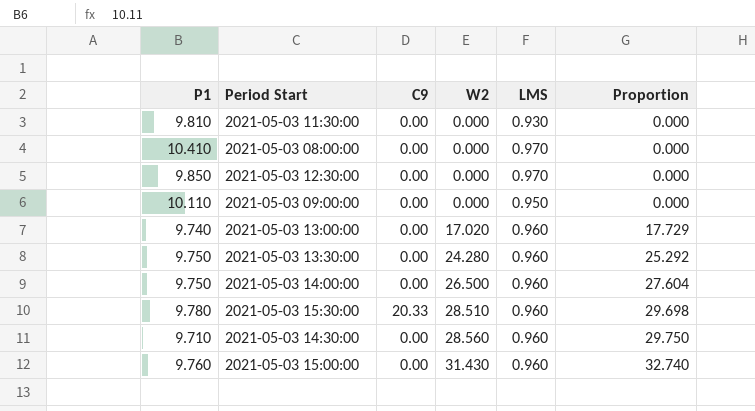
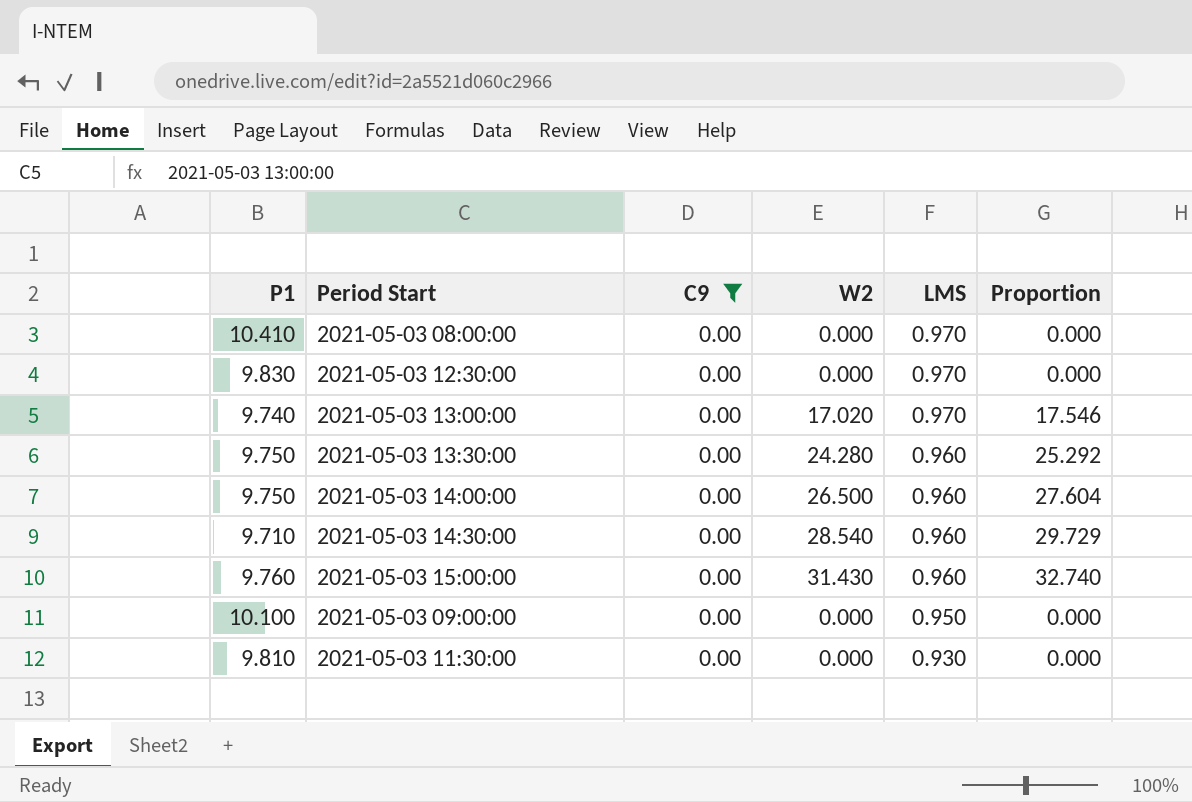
filter: none -> C9 = 0.00
row order: W2 ascending -> LMS descending
2021-05-03 12:30:00 | P1: 9.850 -> 9.830
2021-05-03 13:00:00 | LMS: 0.960 -> 0.970
2021-05-03 13:00:00 | Proportion: 17.729 -> 17.546
2021-05-03 14:30:00 | W2: 28.560 -> 28.540
2021-05-03 14:30:00 | Proportion: 29.750 -> 29.729
2021-05-03 09:00:00 | P1: 10.110 -> 10.100

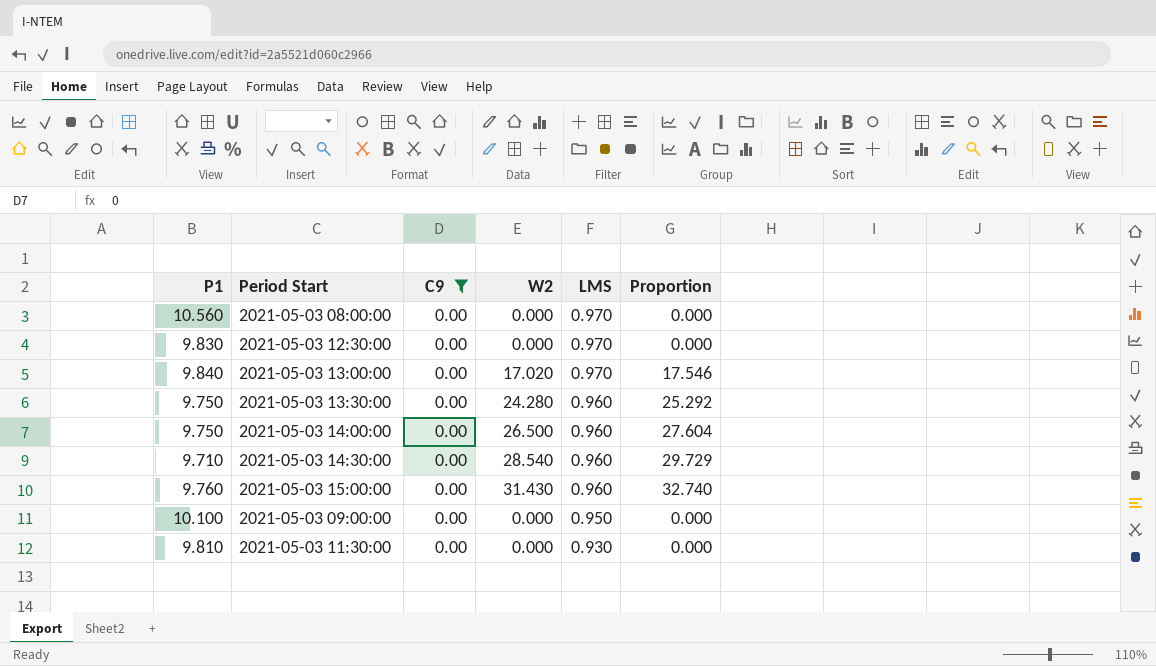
2021-05-03 08:00:00 | P1: 10.410 -> 10.560
2021-05-03 13:00:00 | P1: 9.740 -> 9.840

